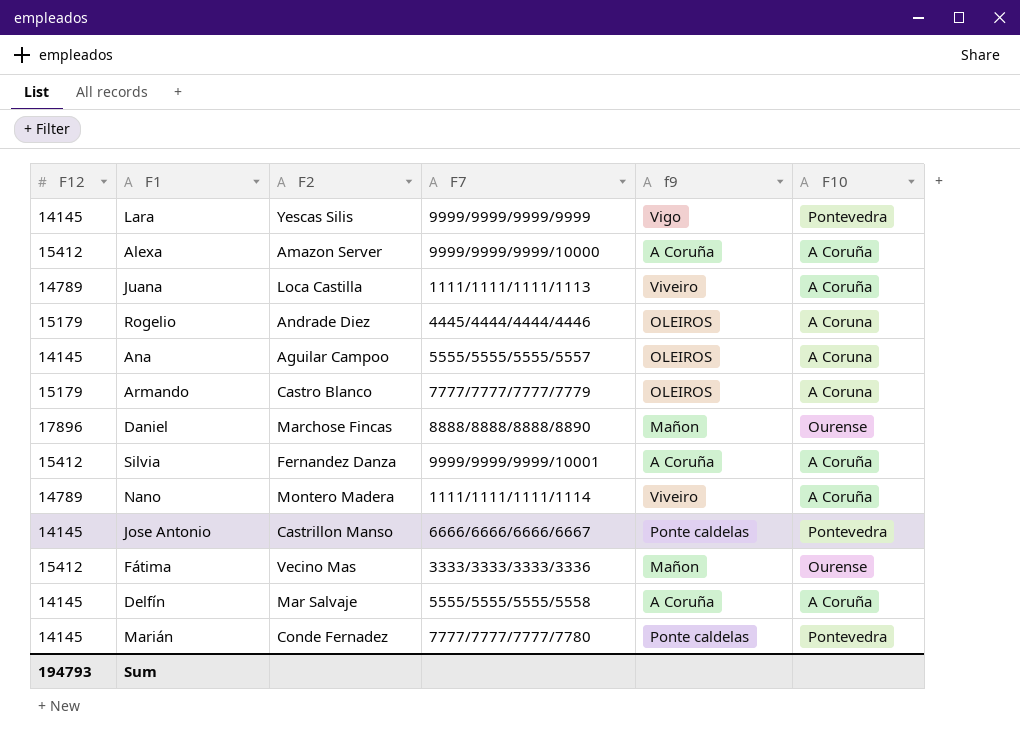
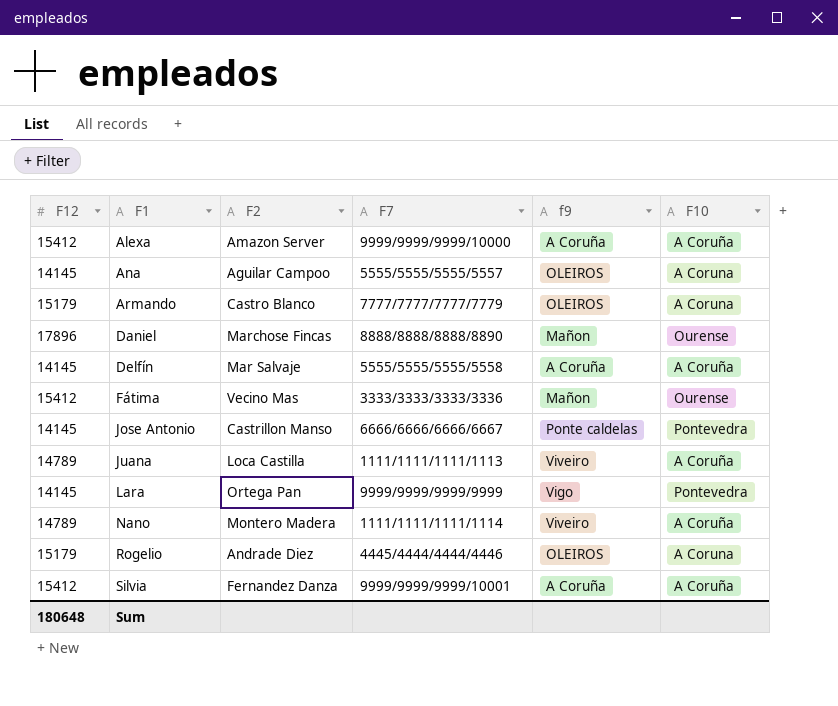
row order: none -> F1 ascending
row Marián: 14145 | Conde Fernadez | 7777/7777/7777/7780 | Ponte caldelas | Pontevedra -> none
Lara | F2: Yescas Silis -> Ortega Pan
Sum | F12: 194793 -> 180648

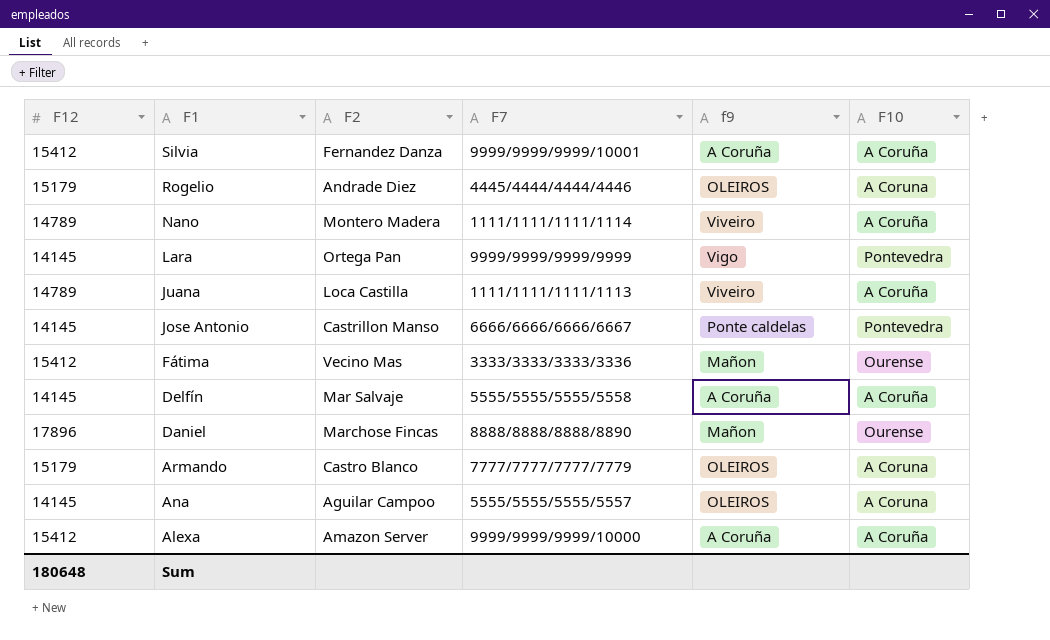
row order: F1 ascending -> F1 descending

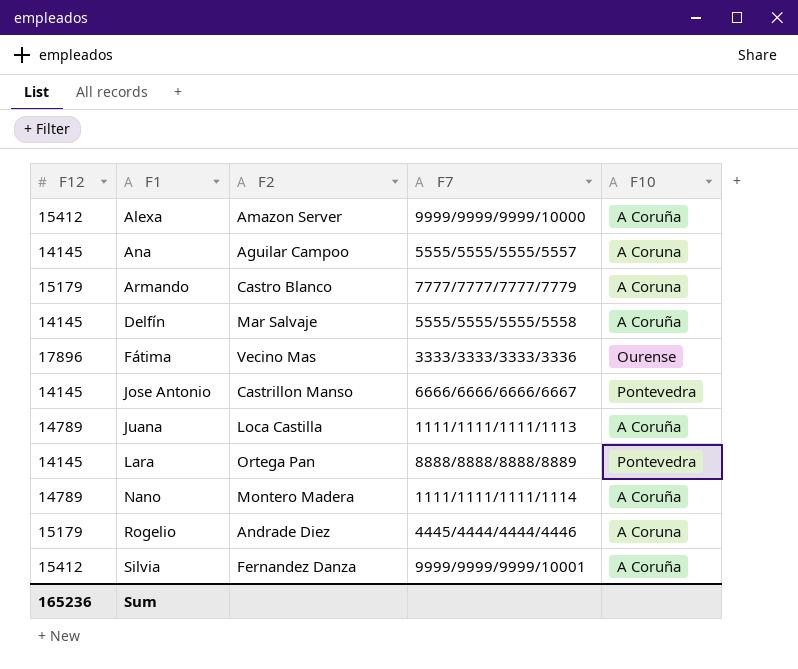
row order: F1 descending -> F1 ascending
column f9 | position: 5 -> none
row Daniel: 17896 | Marchose Fincas | 8888/8888/8888/8890 | Mañon | Ourense -> none
Fátima | F12: 15412 -> 17896
Lara | F7: 9999/9999/9999/9999 -> 8888/8888/8888/8889
Sum | F12: 180648 -> 165236

